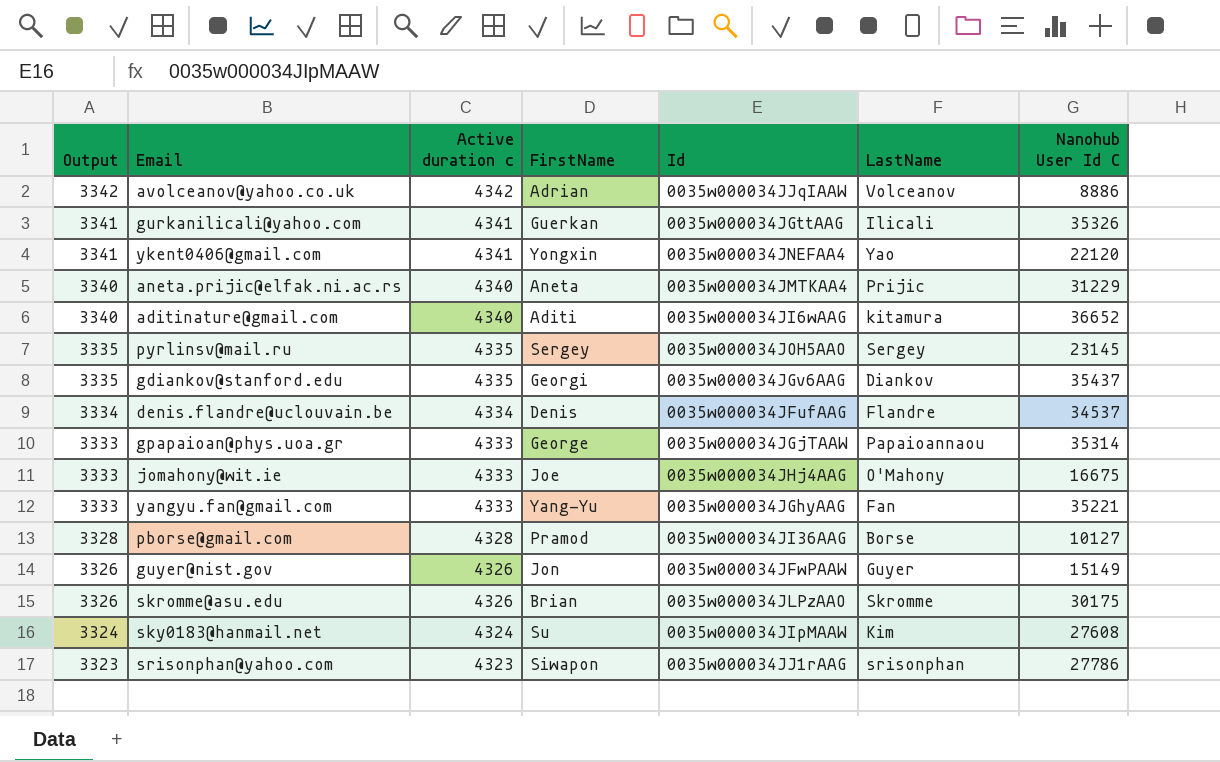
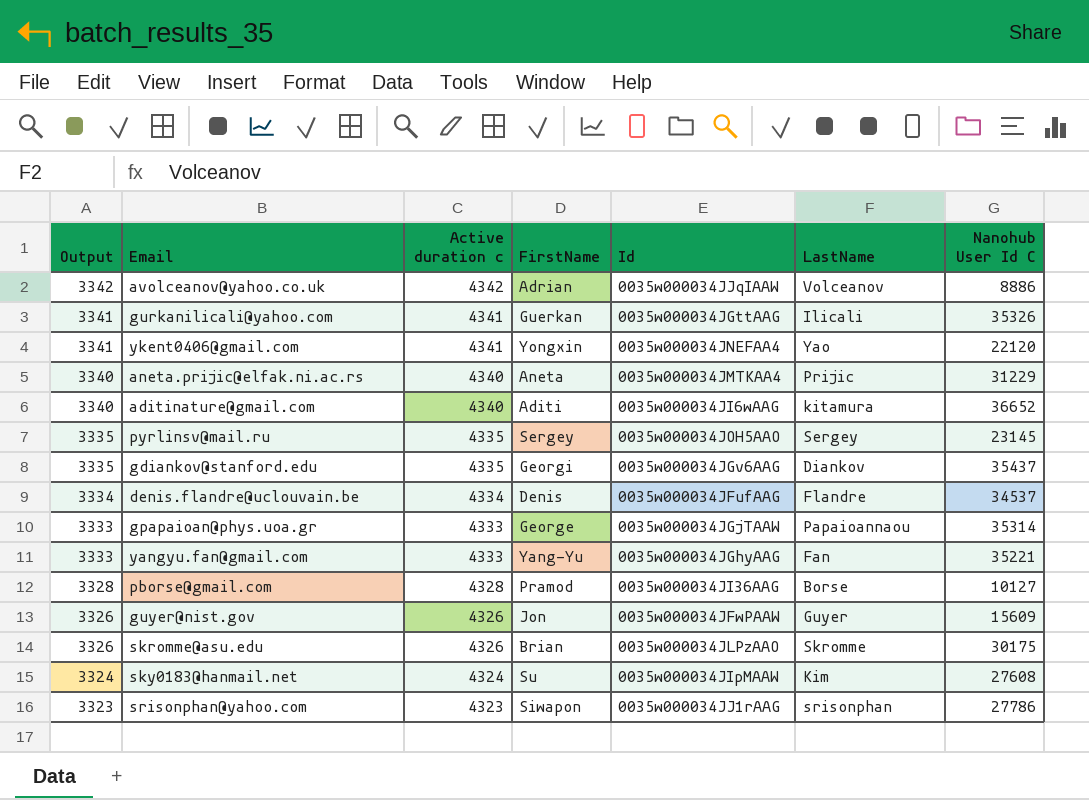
row jomahony@wit.ie: 3333 | 4333 | Joe | 0035w000034JHj4AAG | O'Mahony | 16675 -> none
guyer@nist.gov | Nanohub User Id C: 15149 -> 15609

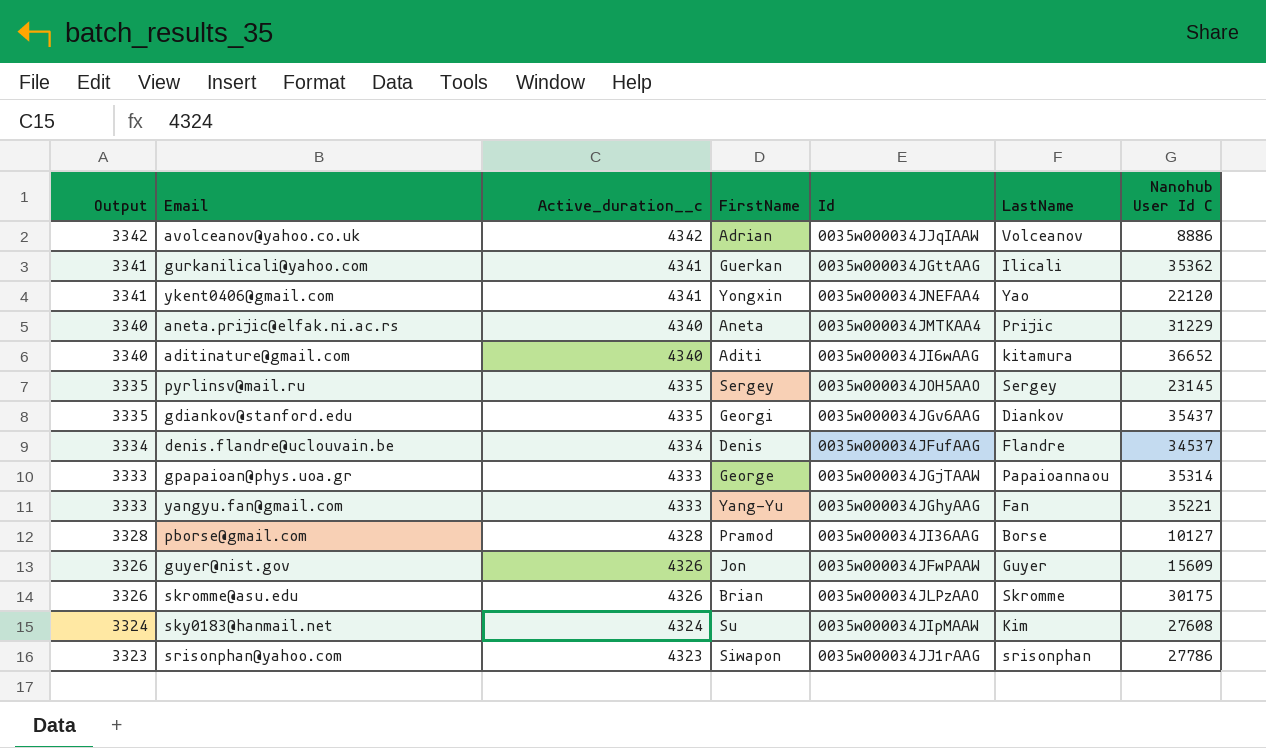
column name: Active duration c -> Active_duration__c
gurkanilicali@yahoo.com | Nanohub User Id C: 35326 -> 35362

